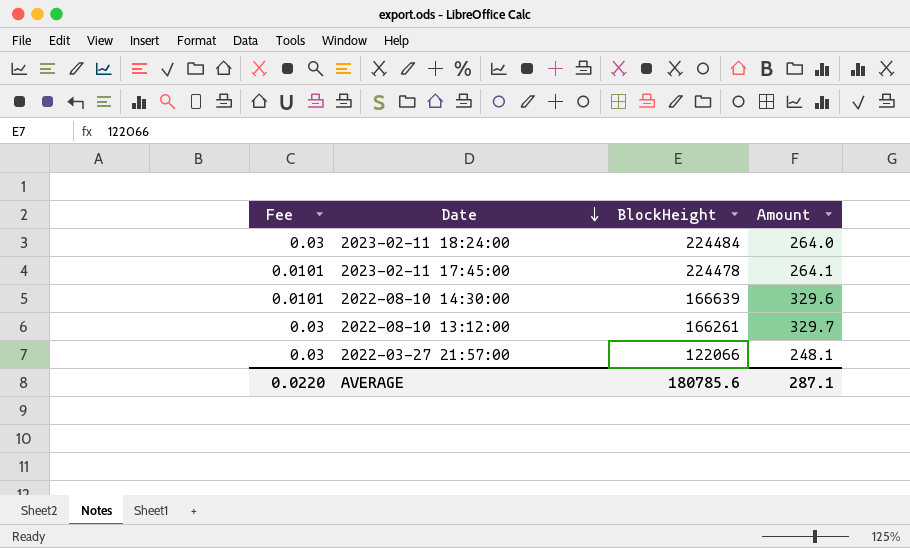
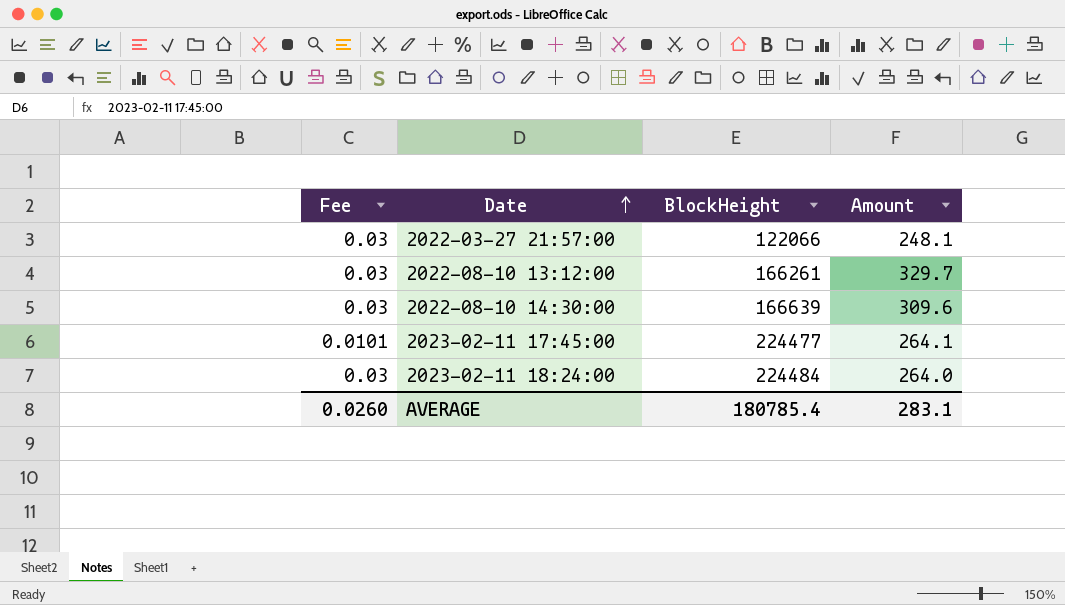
row order: Date descending -> Date ascending
2022-08-10 14:30:00 | Fee: 0.0101 -> 0.03
2022-08-10 14:30:00 | Amount: 329.6 -> 309.6
2023-02-11 17:45:00 | BlockHeight: 224478 -> 224477
AVERAGE | Fee: 0.0220 -> 0.0260
AVERAGE | BlockHeight: 180785.6 -> 180785.4
AVERAGE | Amount: 287.1 -> 283.1

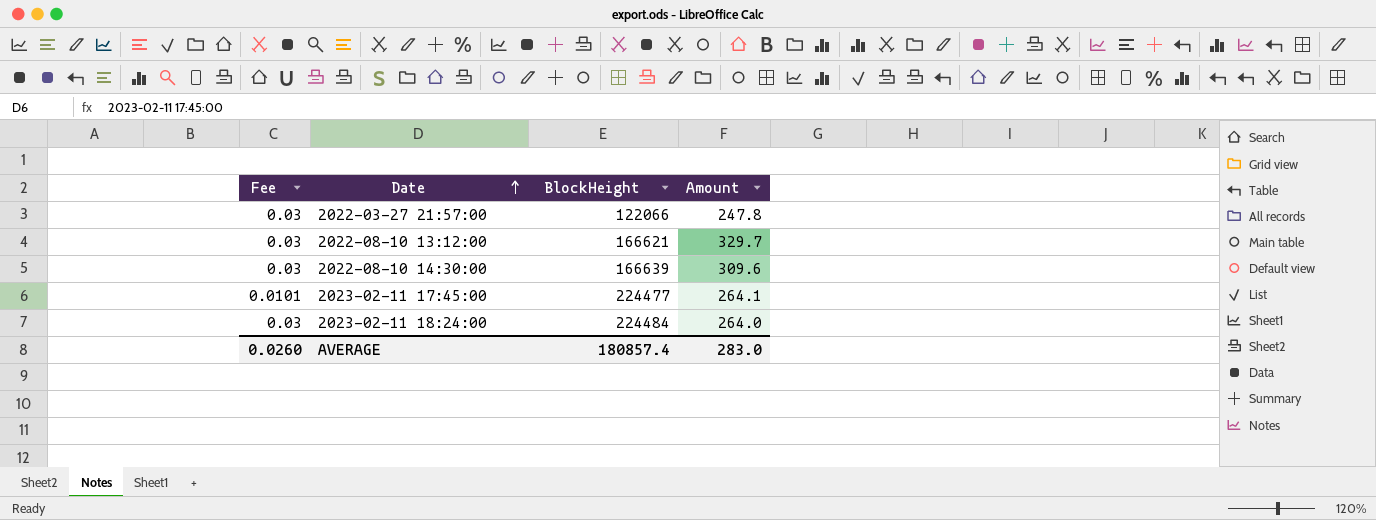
2022-03-27 21:57:00 | Amount: 248.1 -> 247.8
2022-08-10 13:12:00 | BlockHeight: 166261 -> 166621
AVERAGE | BlockHeight: 180785.4 -> 180857.4
AVERAGE | Amount: 283.1 -> 283.0

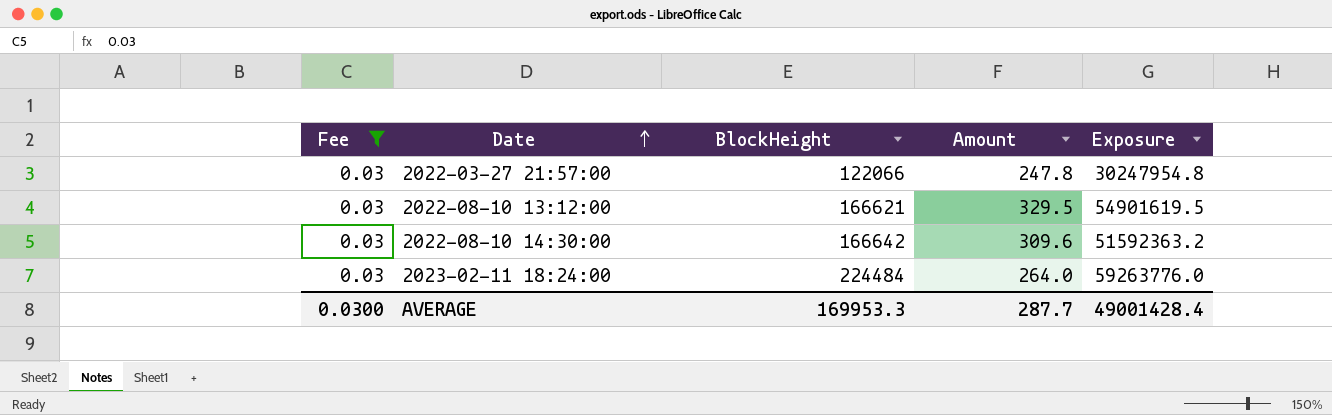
filter: none -> Fee = 0.03
column Exposure | formula: none -> [BlockHeight] * [Amount]
2022-08-10 13:12:00 | Amount: 329.7 -> 329.5
2022-08-10 14:30:00 | BlockHeight: 166639 -> 166642
AVERAGE | Fee: 0.0260 -> 0.0300
AVERAGE | BlockHeight: 180857.4 -> 169953.3
AVERAGE | Amount: 283.0 -> 287.7

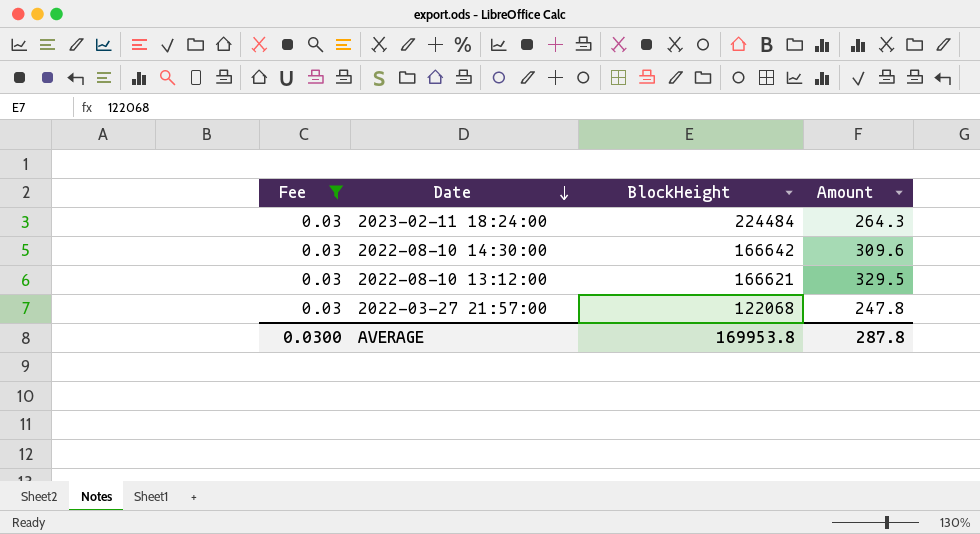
row order: Date ascending -> Date descending
column Exposure | formula: [BlockHeight] * [Amount] -> none
2023-02-11 18:24:00 | Amount: 264.0 -> 264.3
2022-03-27 21:57:00 | BlockHeight: 122066 -> 122068
AVERAGE | BlockHeight: 169953.3 -> 169953.8
AVERAGE | Amount: 287.7 -> 287.8

